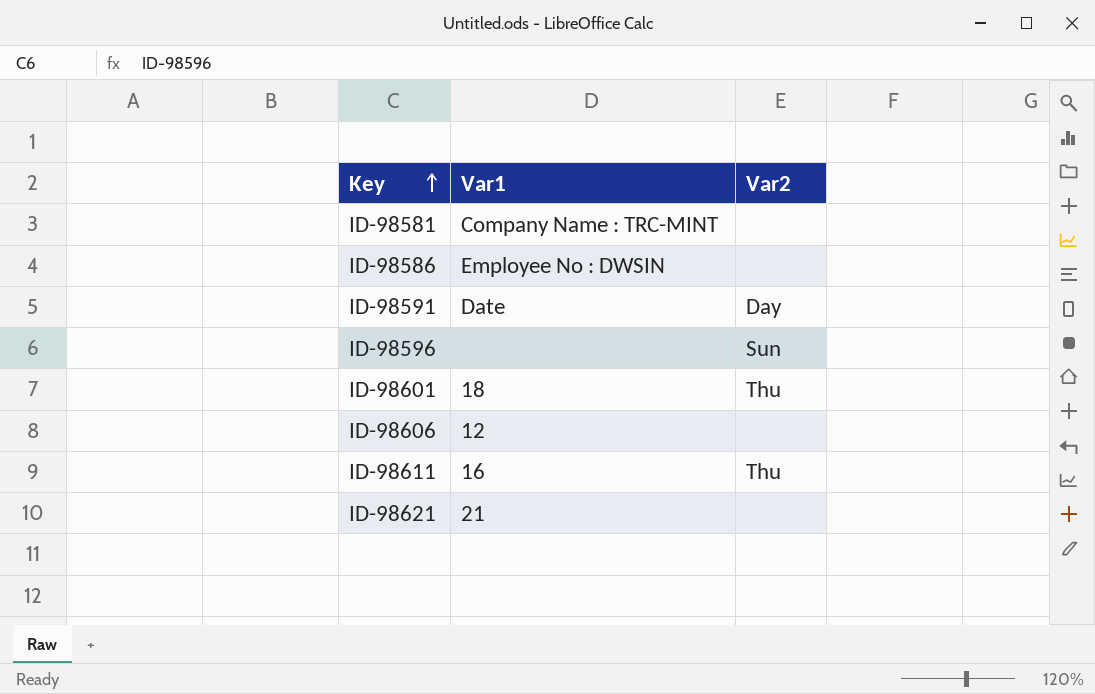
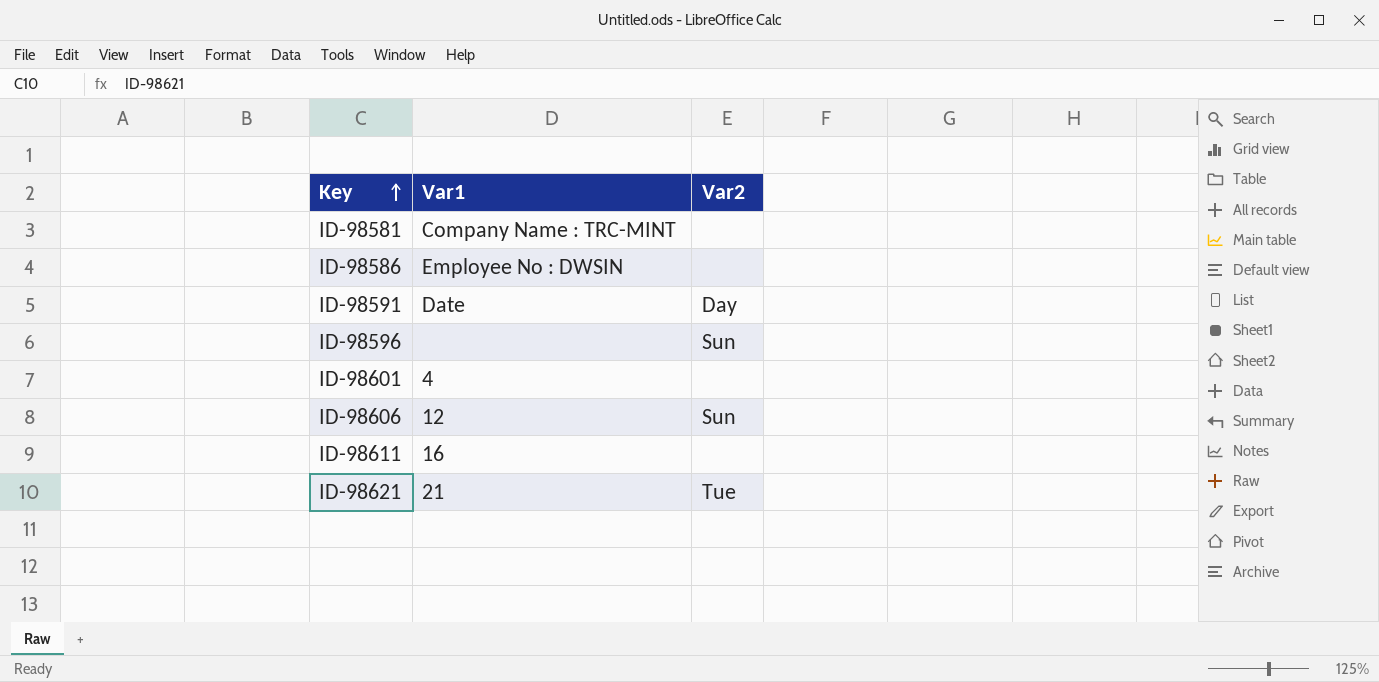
ID-98601 | Var1: 18 -> 4
ID-98601 | Var2: Thu -> none
ID-98606 | Var2: none -> Sun
ID-98611 | Var2: Thu -> none
ID-98621 | Var2: none -> Tue

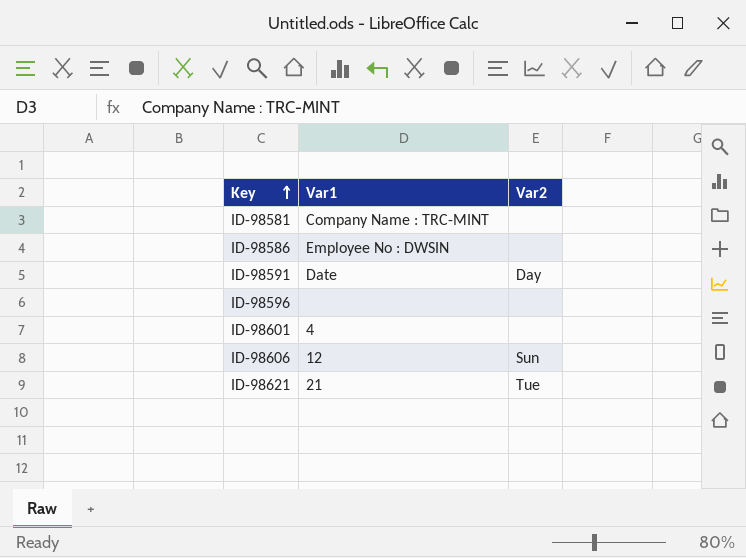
row ID-98611: 16 | none -> none
ID-98596 | Var2: Sun -> none

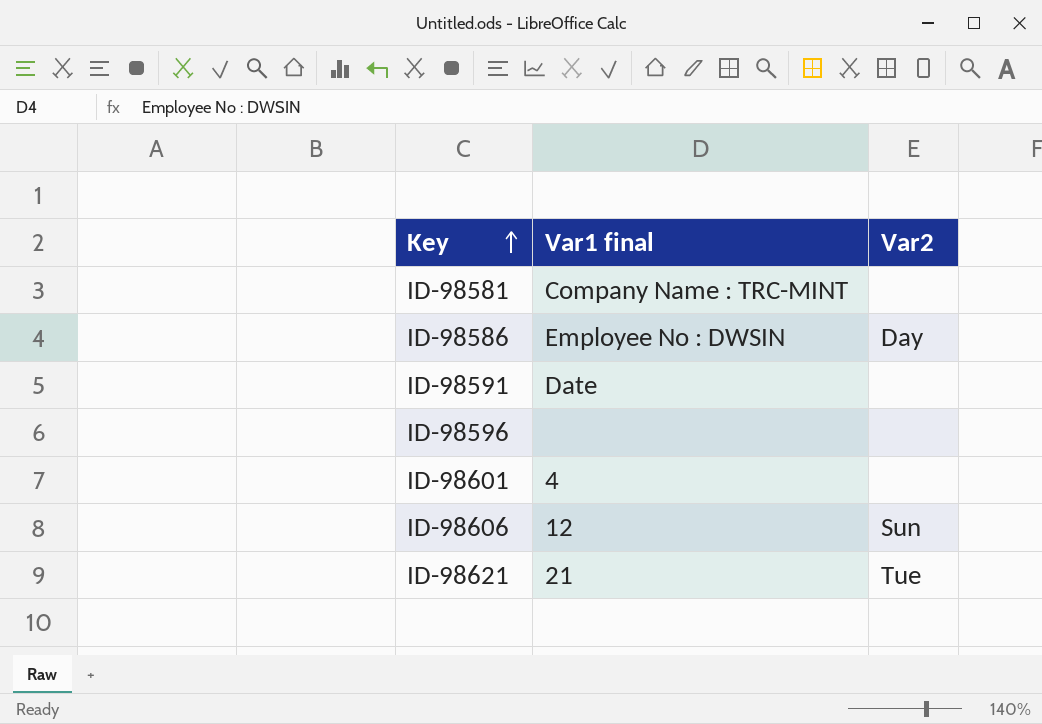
column name: Var1 -> Var1 final
ID-98586 | Var2: none -> Day
ID-98591 | Var2: Day -> none

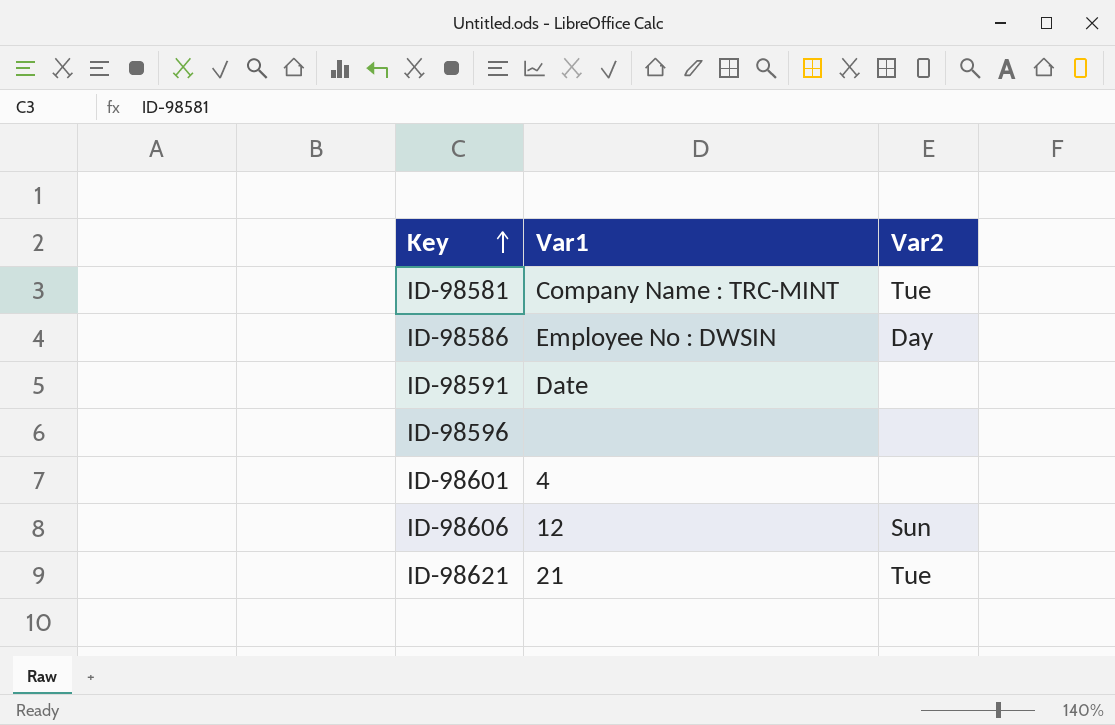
column name: Var1 final -> Var1
ID-98581 | Var2: none -> Tue

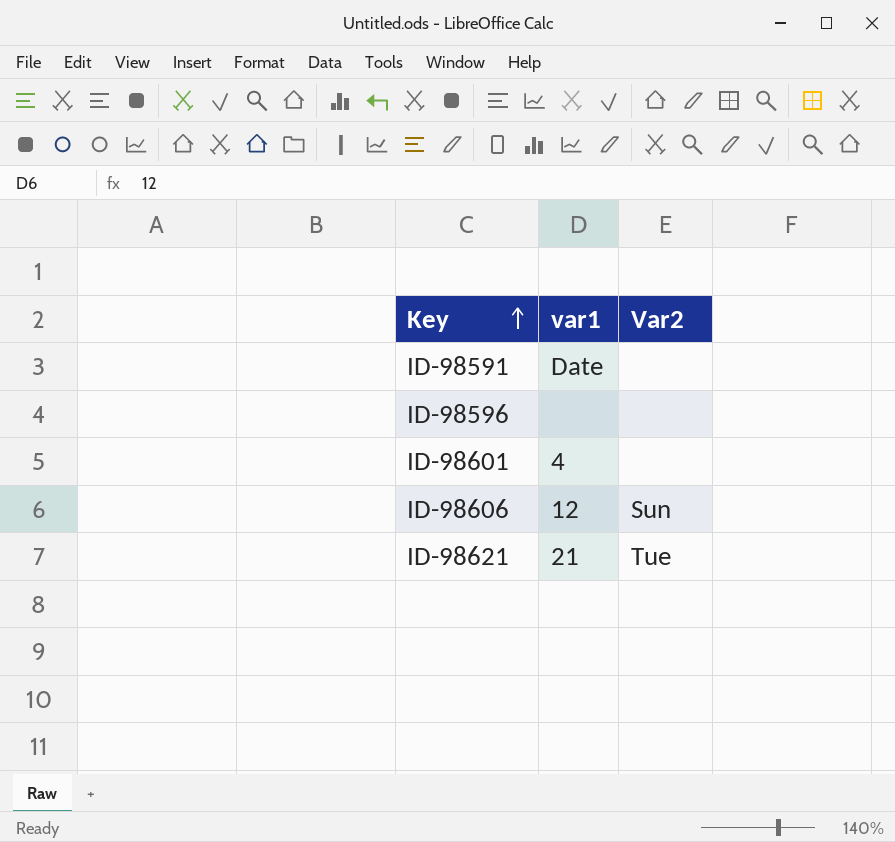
column name: Var1 -> var1
row ID-98581: Company Name : TRC-MINT | Tue -> none
row ID-98586: Employee No : DWSIN | Day -> none

